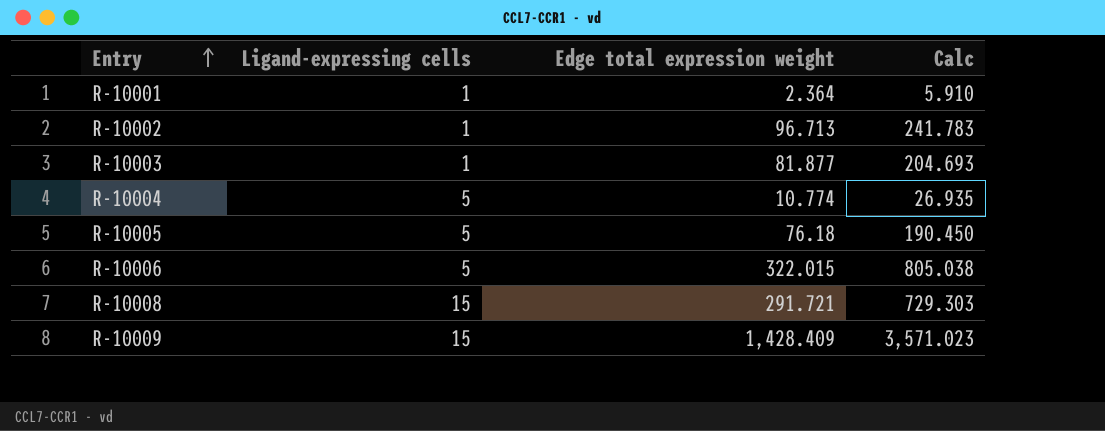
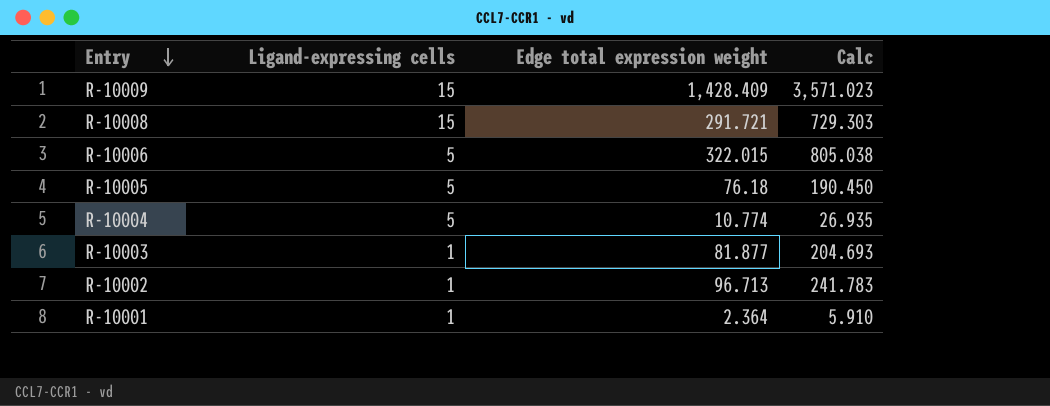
row order: Entry ascending -> Entry descending

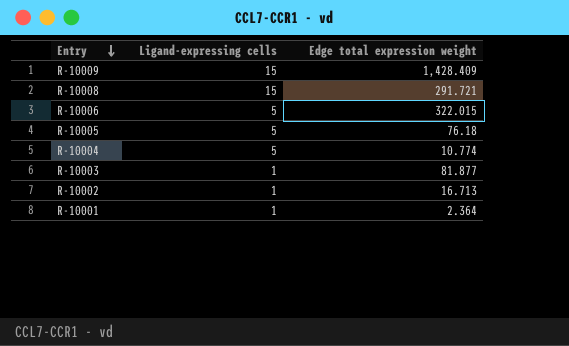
column Calc | formula: [Edge total expression weight] * 2.5 -> none
R-10002 | Edge total expression weight: 96.713 -> 16.713

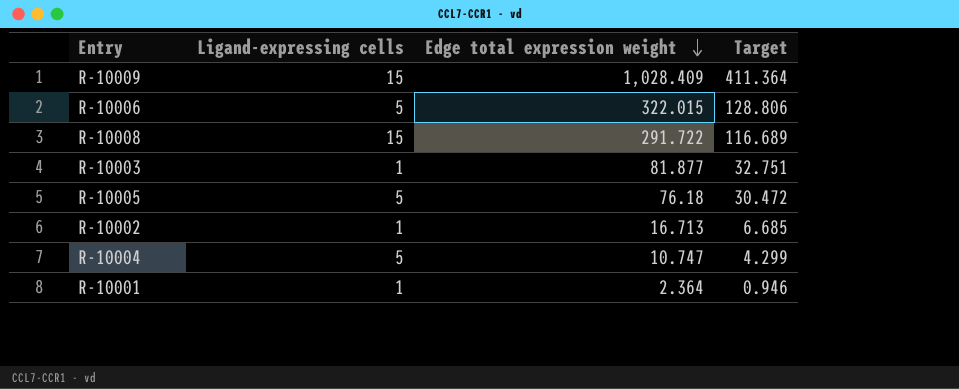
row order: Entry descending -> Edge total expression weight descending
column Target | formula: none -> [Edge total expression weight] * 0.4
R-10009 | Edge total expression weight: 1,428.409 -> 1,028.409
R-10008 | Edge total expression weight: 291.721 -> 291.722
R-10004 | Edge total expression weight: 10.774 -> 10.747

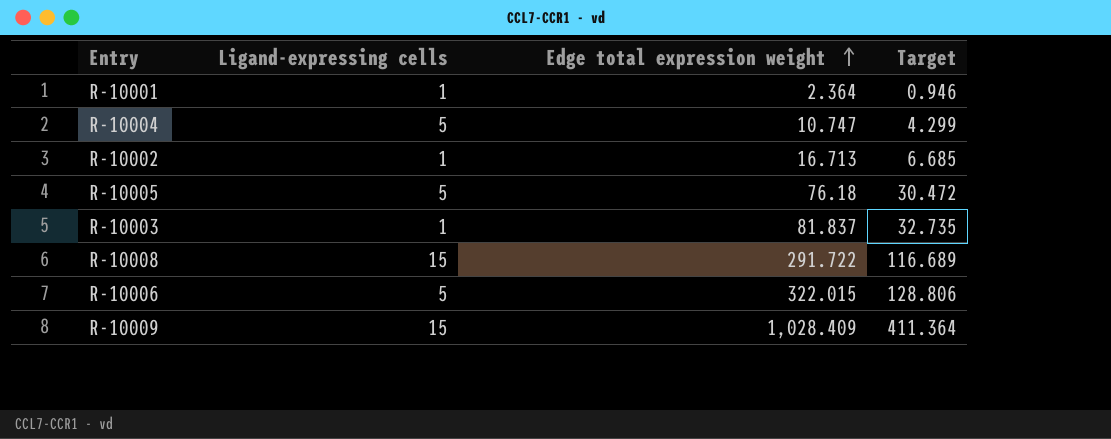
row order: Edge total expression weight descending -> Edge total expression weight ascending
R-10003 | Edge total expression weight: 81.877 -> 81.837
R-10003 | Target: 32.751 -> 32.735

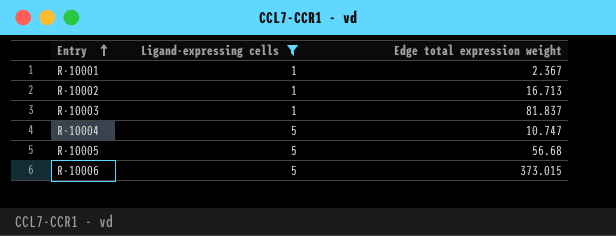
filter: none -> Ligand-expressing cells != 15
row order: Edge total expression weight ascending -> Entry ascending
column Target | formula: [Edge total expression weight] * 0.4 -> none
R-10001 | Edge total expression weight: 2.364 -> 2.367
R-10005 | Edge total expression weight: 76.18 -> 56.68
R-10006 | Edge total expression weight: 322.015 -> 373.015

